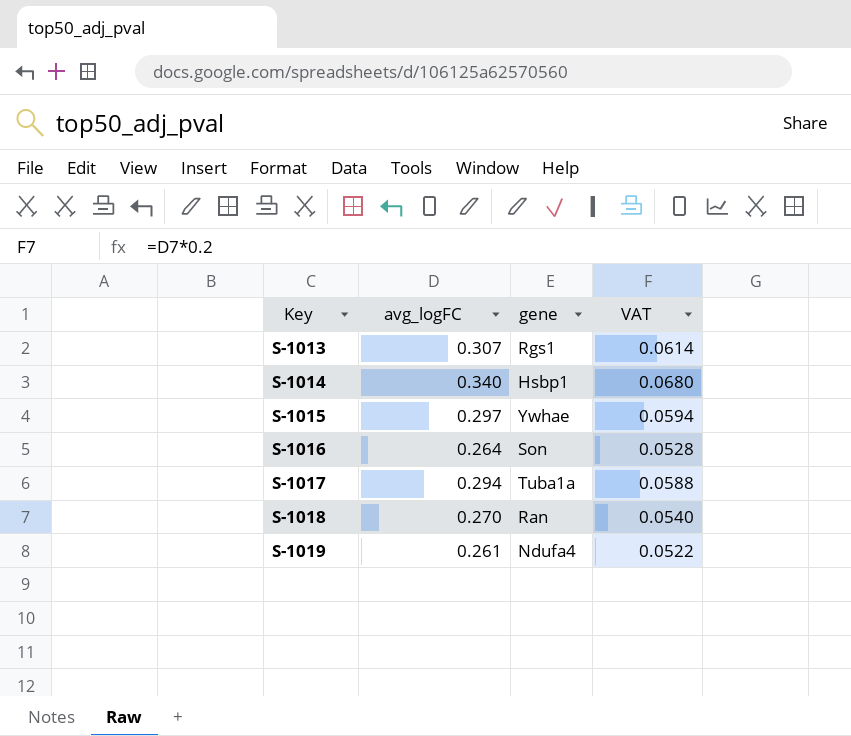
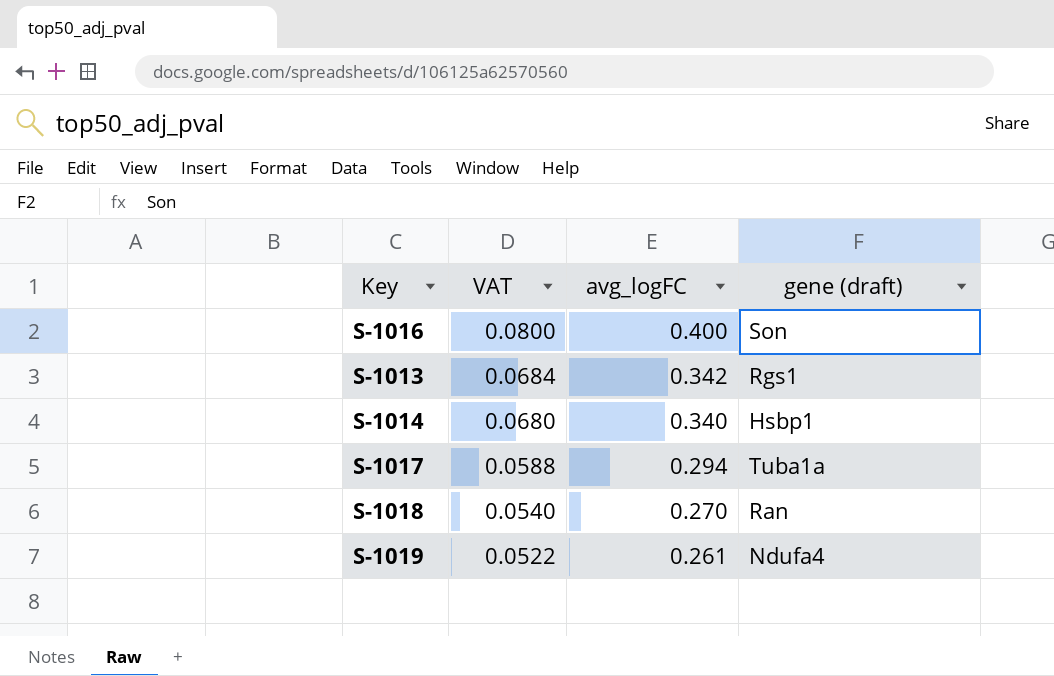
row order: Key ascending -> VAT descending
column VAT | position: 4 -> 2
column name: gene -> gene (draft)
row S-1015: 0.297 | Ywhae | 0.0594 -> none
S-1016 | VAT: 0.0528 -> 0.0800
S-1016 | avg_logFC: 0.264 -> 0.400
S-1013 | VAT: 0.0614 -> 0.0684
S-1013 | avg_logFC: 0.307 -> 0.342

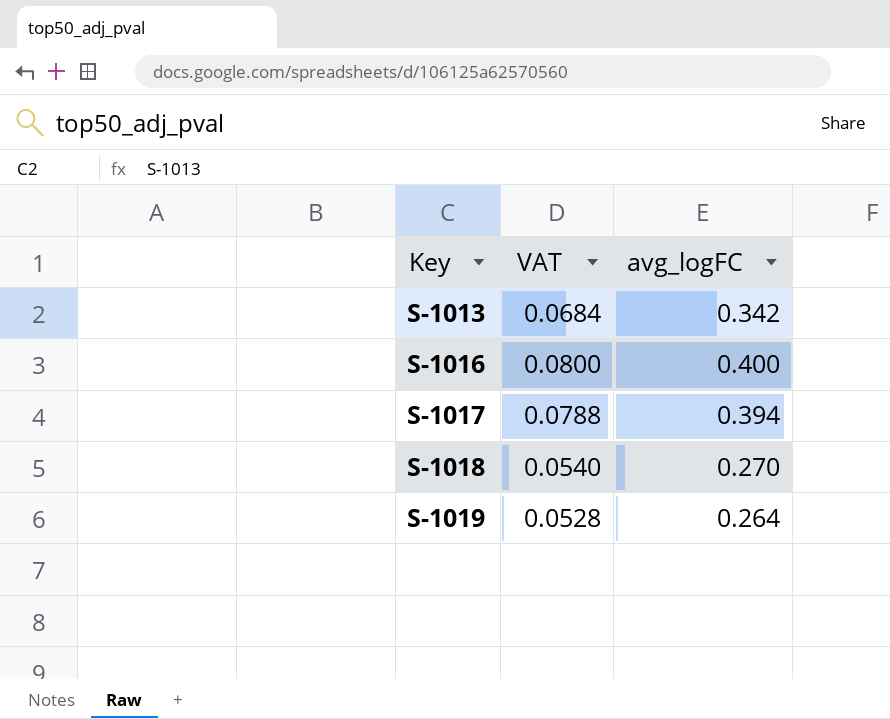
row order: VAT descending -> Key ascending
column gene (draft) | position: 4 -> none
row S-1014: 0.0680 | 0.340 | Hsbp1 -> none
S-1017 | VAT: 0.0588 -> 0.0788
S-1017 | avg_logFC: 0.294 -> 0.394
S-1019 | VAT: 0.0522 -> 0.0528
S-1019 | avg_logFC: 0.261 -> 0.264

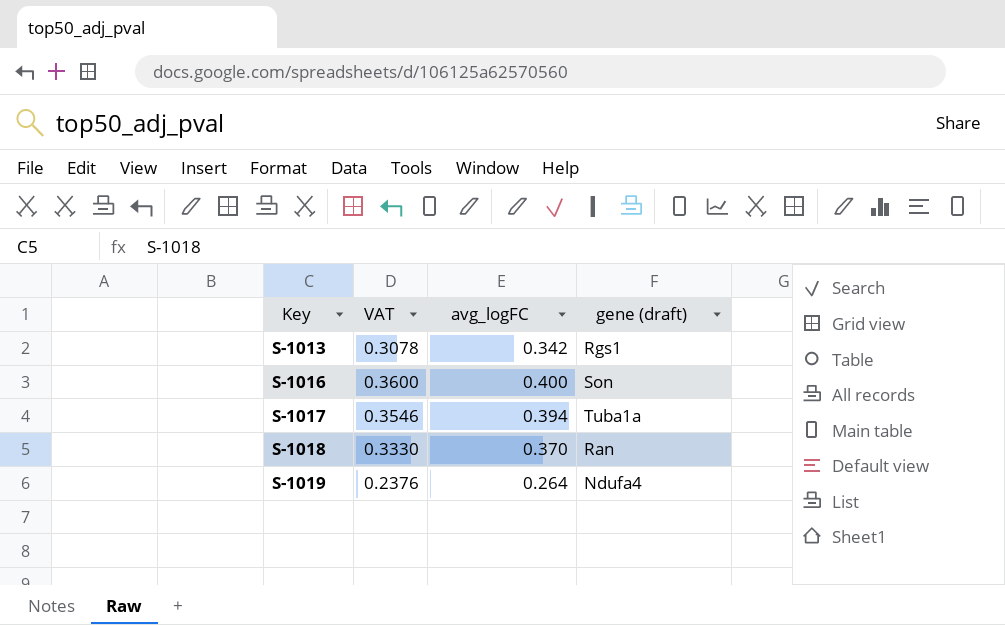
column VAT | formula: [avg_logFC] * 0.2 -> [avg_logFC] * 0.9
column gene (draft) | position: none -> 4
S-1018 | avg_logFC: 0.270 -> 0.370

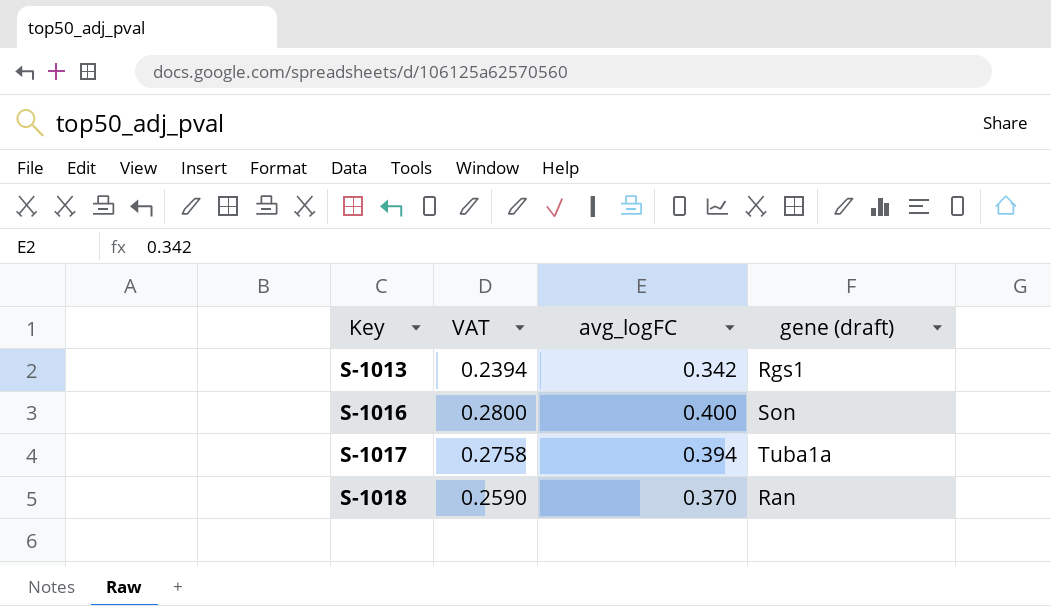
column VAT | formula: [avg_logFC] * 0.9 -> [avg_logFC] * 0.7
row S-1019: 0.2376 | 0.264 | Ndufa4 -> none

